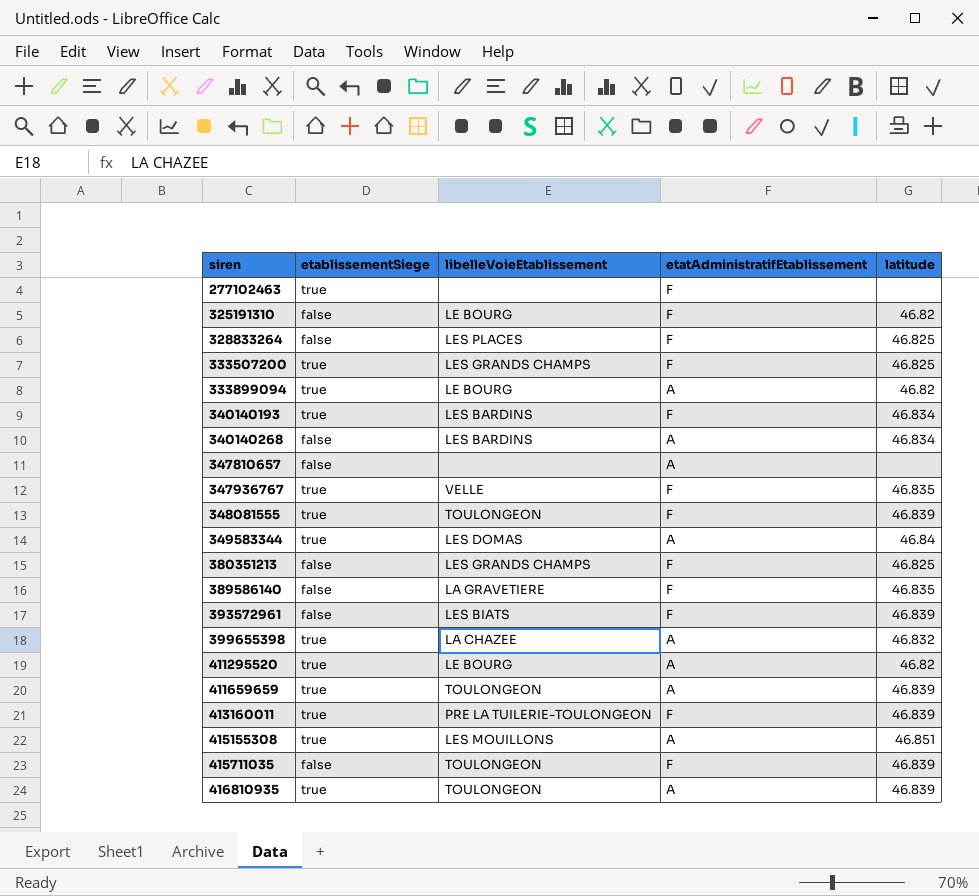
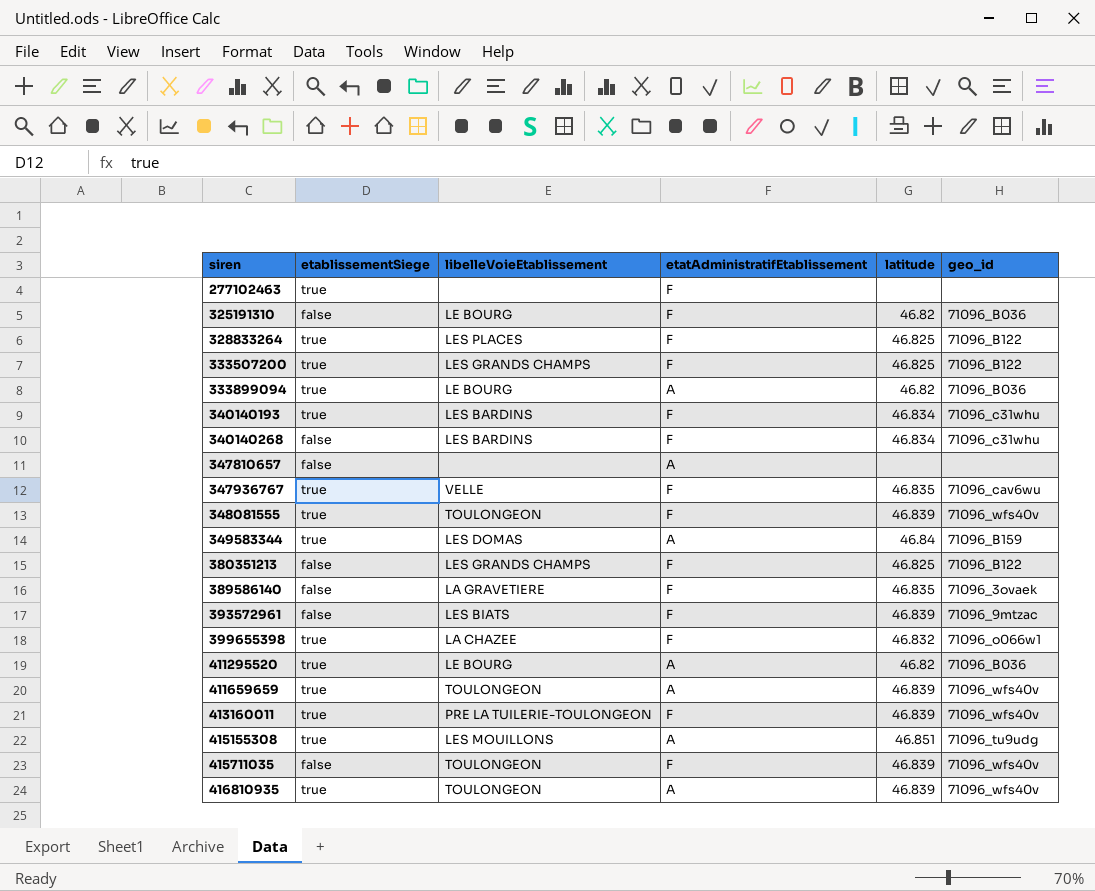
column geo_id | position: none -> 6
328833264 | etablissementSiege: false -> true
340140268 | etatAdministratifEtablissement: A -> F
399655398 | etatAdministratifEtablissement: A -> F

